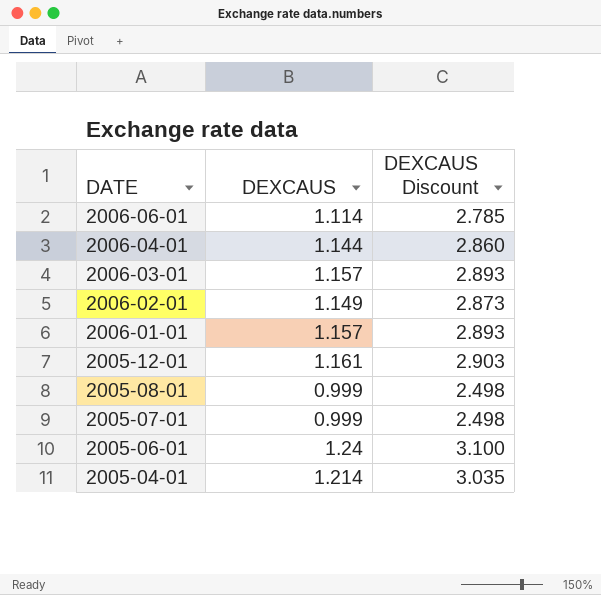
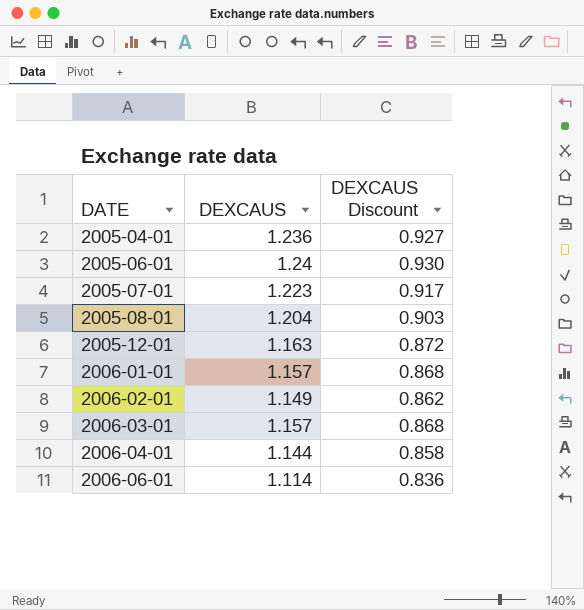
row order: DATE descending -> DATE ascending
column DEXCAUS Discount | formula: [DEXCAUS] * 2.5 -> [DEXCAUS] * 0.75
2005-04-01 | DEXCAUS: 1.214 -> 1.236
2005-07-01 | DEXCAUS: 0.999 -> 1.223
2005-08-01 | DEXCAUS: 0.999 -> 1.204
2005-12-01 | DEXCAUS: 1.161 -> 1.163

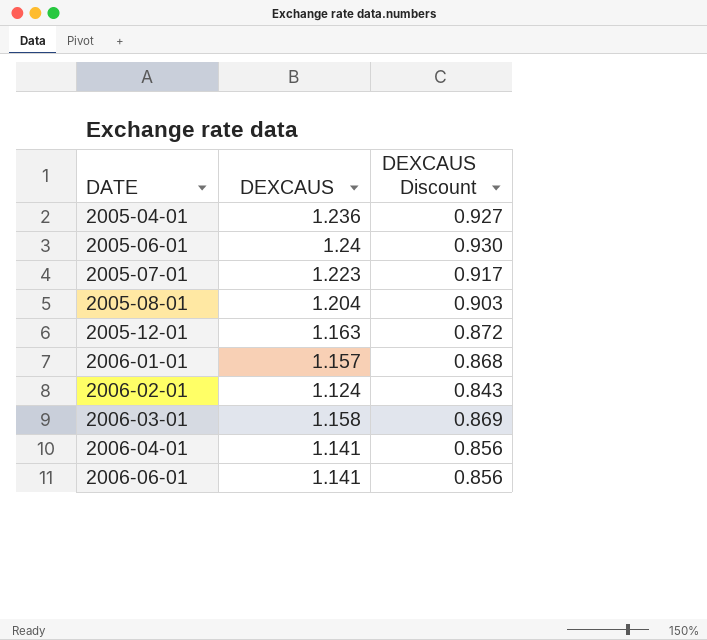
2006-02-01 | DEXCAUS: 1.149 -> 1.124
2006-02-01 | DEXCAUS Discount: 0.862 -> 0.843
2006-03-01 | DEXCAUS: 1.157 -> 1.158
2006-03-01 | DEXCAUS Discount: 0.868 -> 0.869
2006-04-01 | DEXCAUS: 1.144 -> 1.141
2006-04-01 | DEXCAUS Discount: 0.858 -> 0.856
2006-06-01 | DEXCAUS: 1.114 -> 1.141
2006-06-01 | DEXCAUS Discount: 0.836 -> 0.856

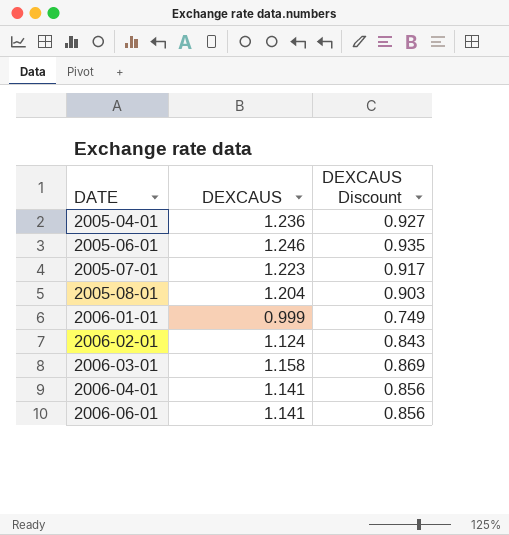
row 2005-12-01: 1.163 | 0.872 -> none
2005-06-01 | DEXCAUS: 1.24 -> 1.246
2005-06-01 | DEXCAUS Discount: 0.930 -> 0.935
2006-01-01 | DEXCAUS: 1.157 -> 0.999
2006-01-01 | DEXCAUS Discount: 0.868 -> 0.749

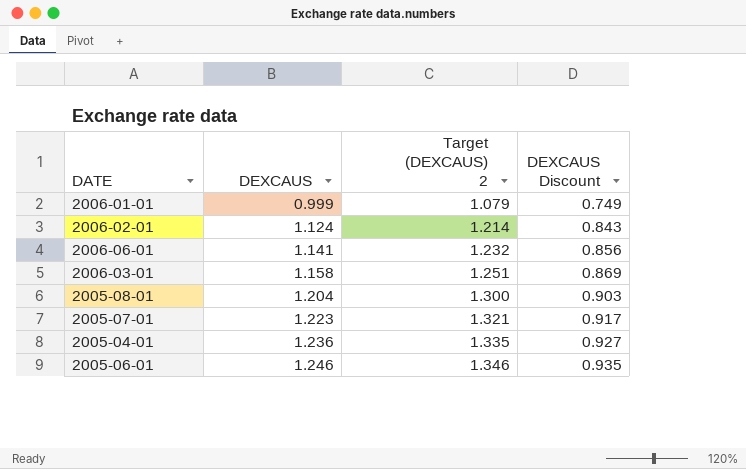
row order: DATE ascending -> DEXCAUS ascending
column Target (DEXCAUS) 2 | formula: none -> [DEXCAUS] * 1.08
row 2006-04-01: 1.141 | 0.856 -> none

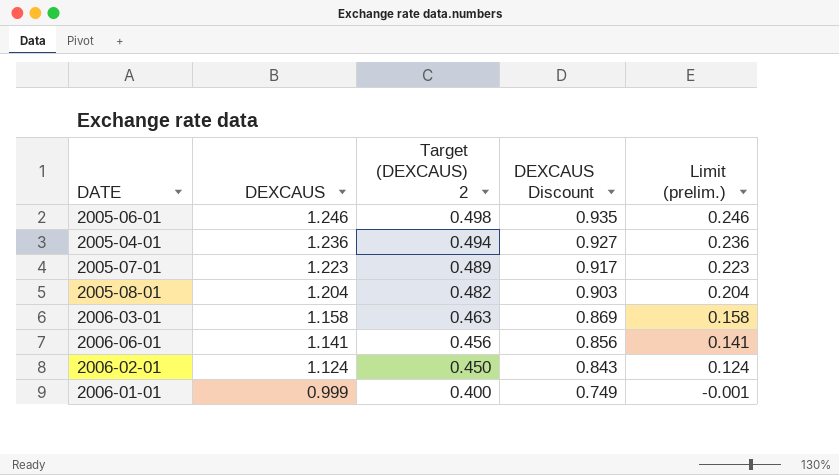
row order: DEXCAUS ascending -> DEXCAUS descending
column Target (DEXCAUS) 2 | formula: [DEXCAUS] * 1.08 -> [DEXCAUS] * 0.4
column Limit (prelim.) | formula: none -> [DEXCAUS] - 1

